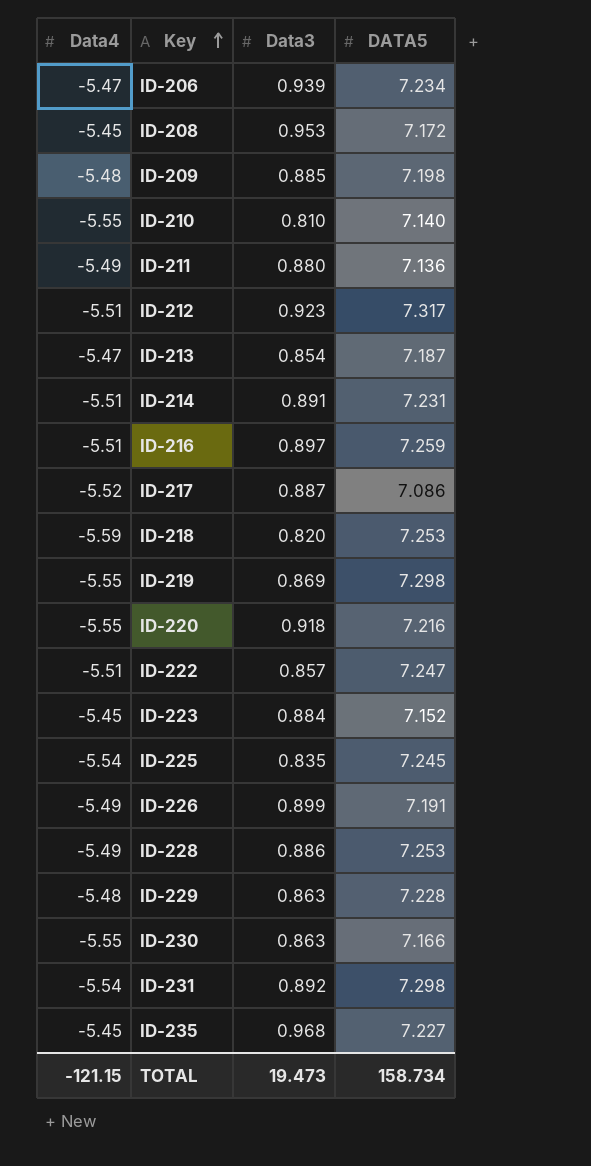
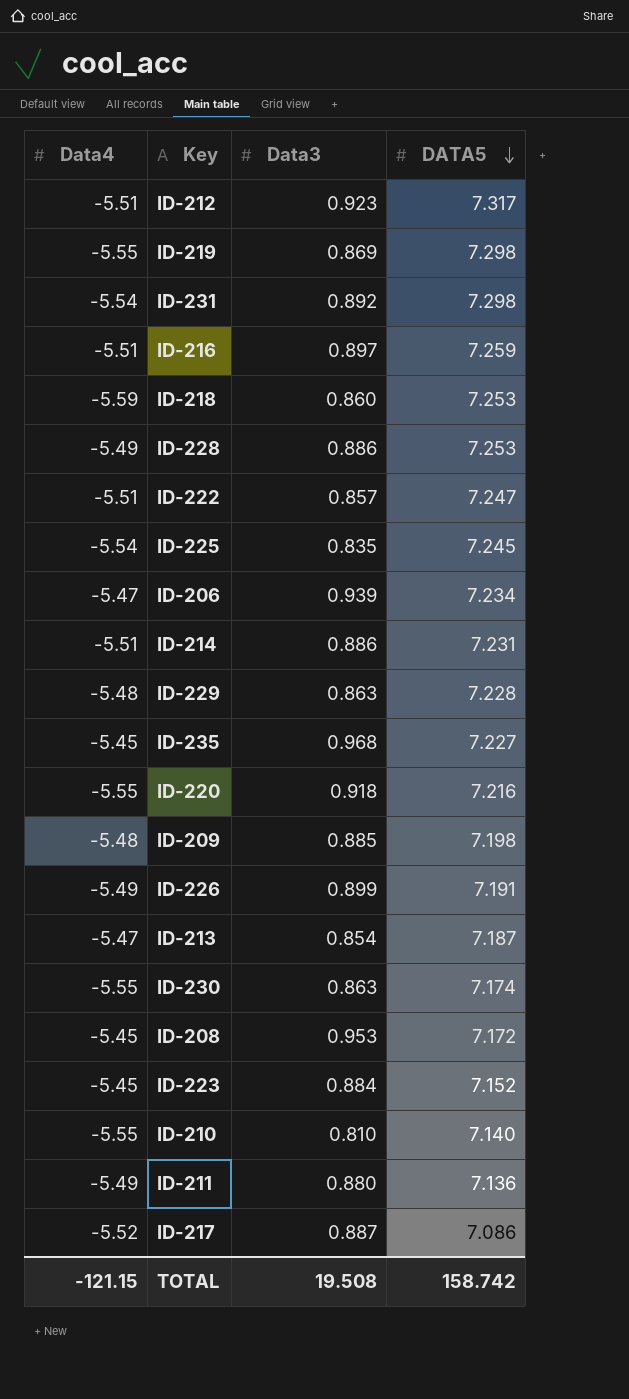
row order: Key ascending -> DATA5 descending
ID-218 | Data3: 0.820 -> 0.860
ID-214 | Data3: 0.891 -> 0.886
ID-230 | DATA5: 7.166 -> 7.174
TOTAL | Data3: 19.473 -> 19.508
TOTAL | DATA5: 158.734 -> 158.742

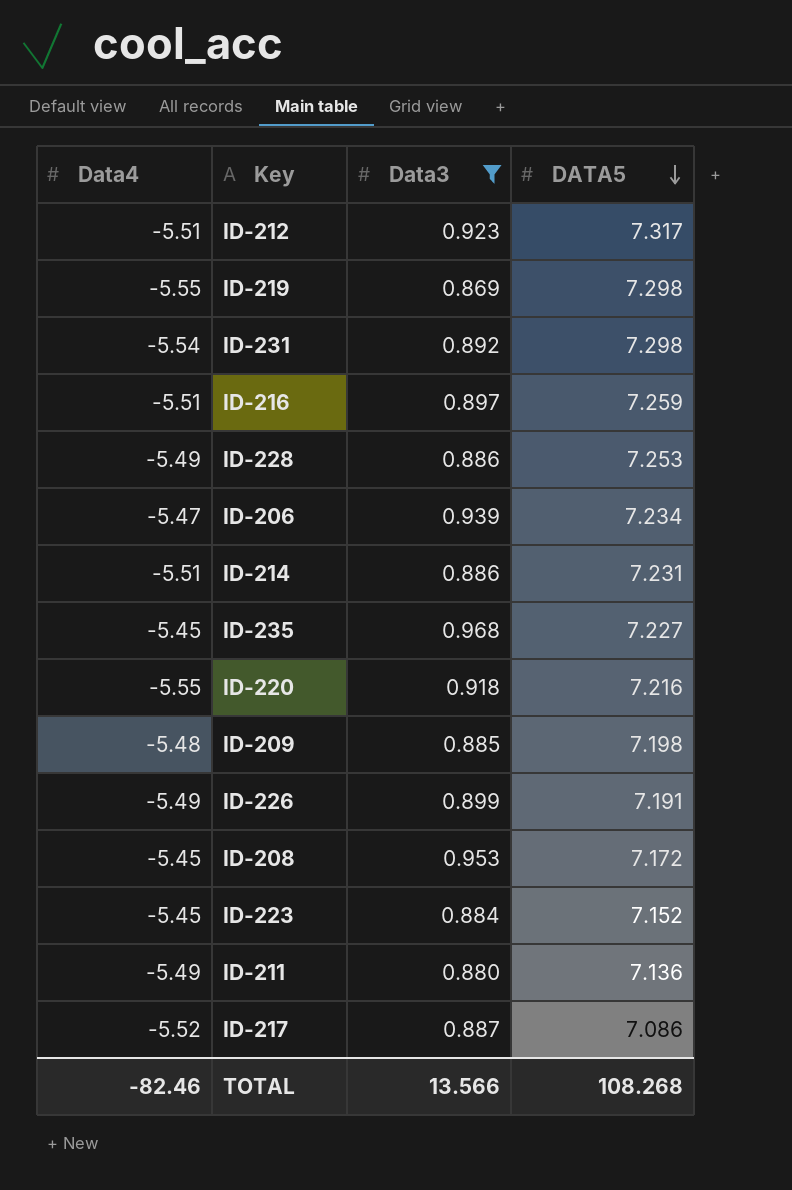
filter: none -> Data3 >= 0.869
TOTAL | Data4: -121.15 -> -82.46
TOTAL | Data3: 19.508 -> 13.566
TOTAL | DATA5: 158.742 -> 108.268

